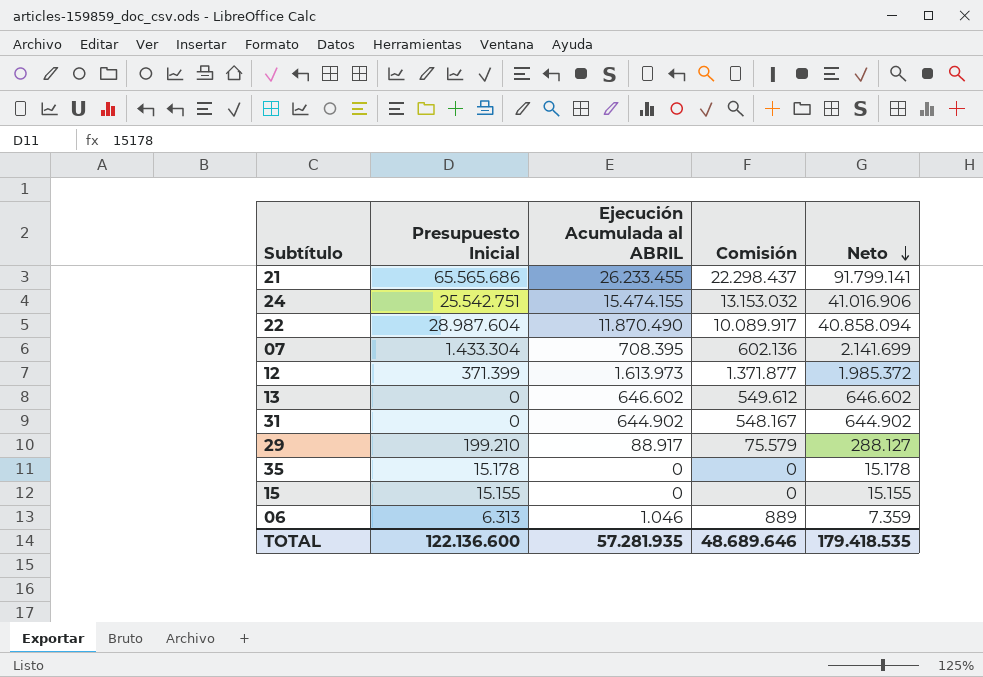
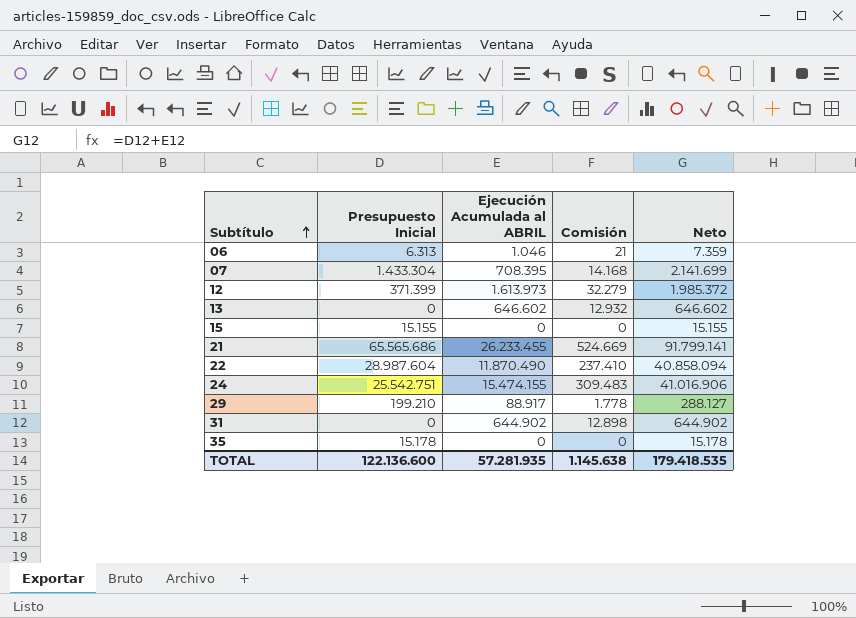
row order: Neto descending -> Subtítulo ascending
column Comisión | formula: [Ejecución Acumulada al ABRIL] * 0,85 -> [Ejecución Acumulada al ABRIL] * 0,02
TOTAL | Comisión: 48.689.646 -> 1.145.638

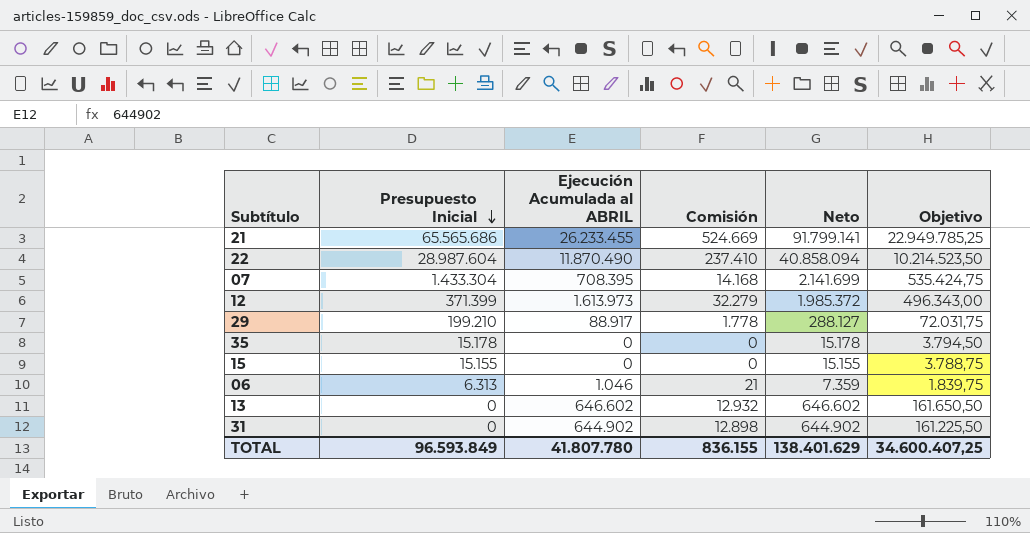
row order: Subtítulo ascending -> Presupuesto Inicial descending
column Objetivo | formula: none -> [Neto] * 0,25
row 24: 25.542.751 | 15.474.155 | 309.483 | 41.016.906 -> none
TOTAL | Presupuesto Inicial: 122.136.600 -> 96.593.849
TOTAL | Ejecución Acumulada al ABRIL: 57.281.935 -> 41.807.780
TOTAL | Comisión: 1.145.638 -> 836.155
TOTAL | Neto: 179.418.535 -> 138.401.629

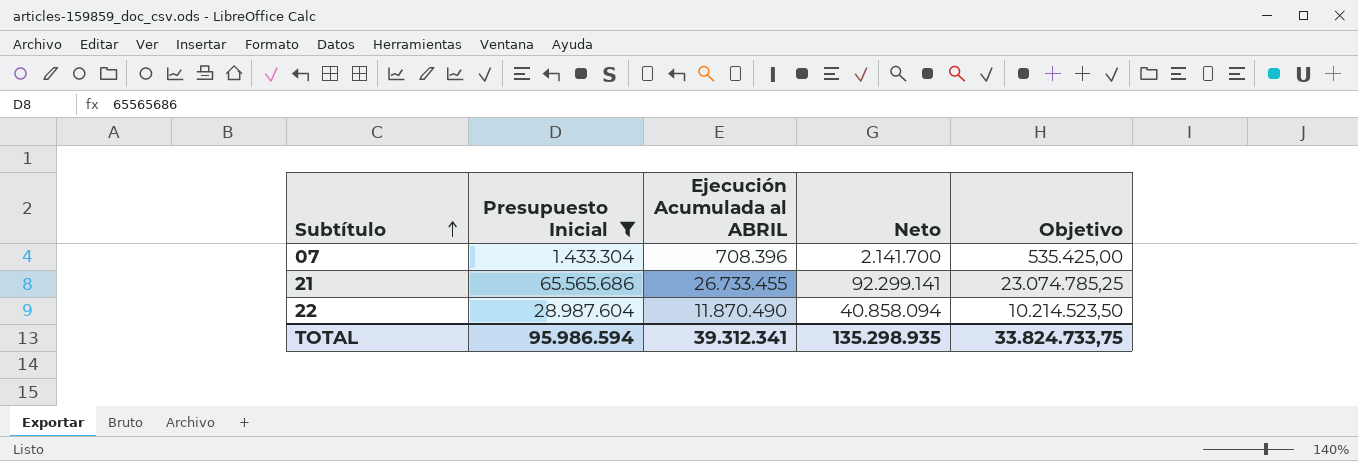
filter: none -> Presupuesto Inicial >= 1.433.304
row order: Presupuesto Inicial descending -> Subtítulo ascending
column Comisión | formula: [Ejecución Acumulada al ABRIL] * 0,02 -> none
07 | Ejecución Acumulada al ABRIL: 708.395 -> 708.396
07 | Neto: 2.141.699 -> 2.141.700
07 | Objetivo: 535.424,75 -> 535.425,00
21 | Ejecución Acumulada al ABRIL: 26.233.455 -> 26.733.455
21 | Neto: 91.799.141 -> 92.299.141
21 | Objetivo: 22.949.785,25 -> 23.074.785,25
TOTAL | Presupuesto Inicial: 96.593.849 -> 95.986.594
TOTAL | Ejecución Acumulada al ABRIL: 41.807.780 -> 39.312.341
TOTAL | Neto: 138.401.629 -> 135.298.935
TOTAL | Objetivo: 34.600.407,25 -> 33.824.733,75

